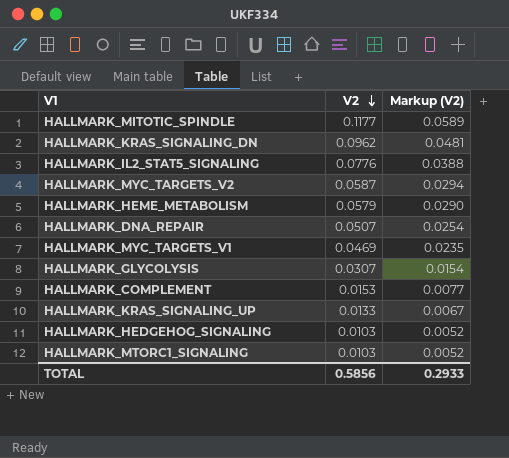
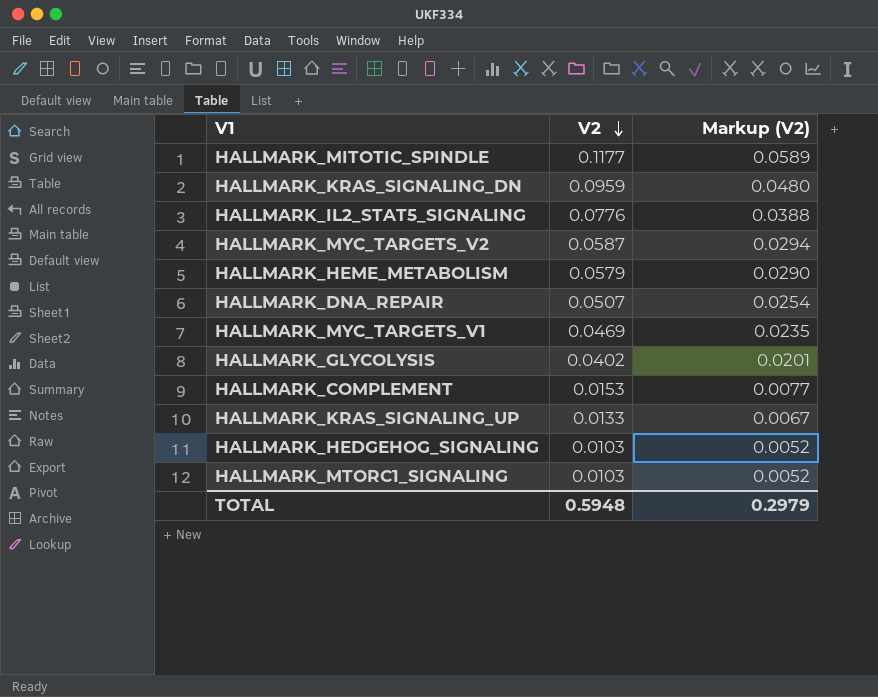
HALLMARK_KRAS_SIGNALING_DN | V2: 0.0962 -> 0.0959
HALLMARK_KRAS_SIGNALING_DN | Markup (V2): 0.0481 -> 0.0480
HALLMARK_GLYCOLYSIS | V2: 0.0307 -> 0.0402
HALLMARK_GLYCOLYSIS | Markup (V2): 0.0154 -> 0.0201
TOTAL | V2: 0.5856 -> 0.5948
TOTAL | Markup (V2): 0.2933 -> 0.2979

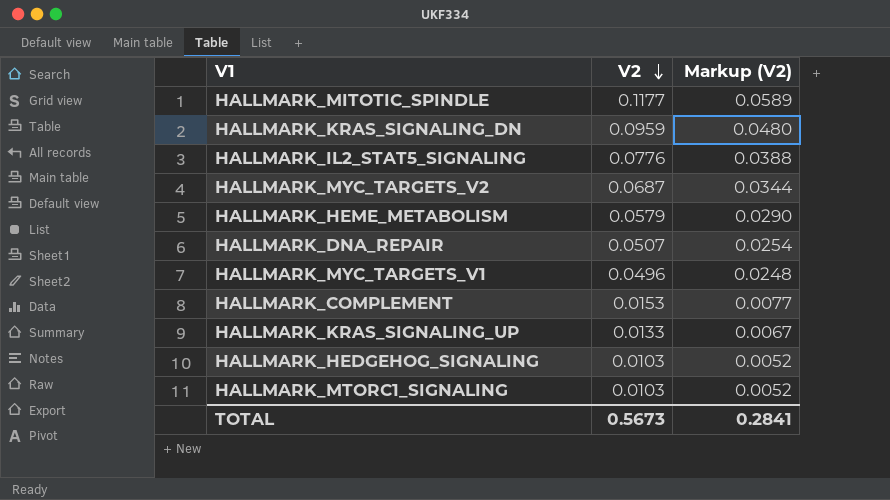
row HALLMARK_GLYCOLYSIS: 0.0402 | 0.0201 -> none
HALLMARK_MYC_TARGETS_V2 | V2: 0.0587 -> 0.0687
HALLMARK_MYC_TARGETS_V2 | Markup (V2): 0.0294 -> 0.0344
HALLMARK_MYC_TARGETS_V1 | V2: 0.0469 -> 0.0496
HALLMARK_MYC_TARGETS_V1 | Markup (V2): 0.0235 -> 0.0248
TOTAL | V2: 0.5948 -> 0.5673
TOTAL | Markup (V2): 0.2979 -> 0.2841

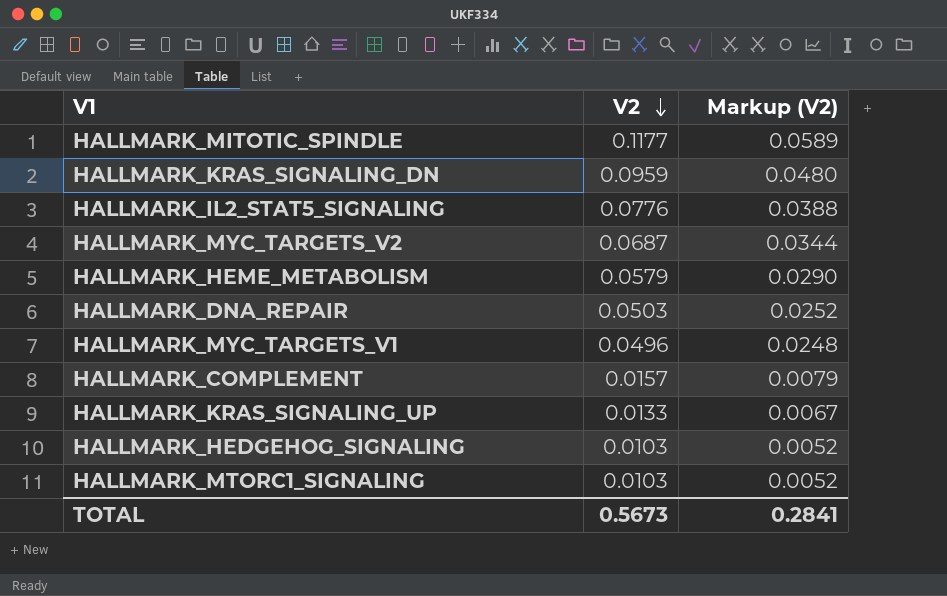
HALLMARK_DNA_REPAIR | V2: 0.0507 -> 0.0503
HALLMARK_DNA_REPAIR | Markup (V2): 0.0254 -> 0.0252
HALLMARK_COMPLEMENT | V2: 0.0153 -> 0.0157
HALLMARK_COMPLEMENT | Markup (V2): 0.0077 -> 0.0079

